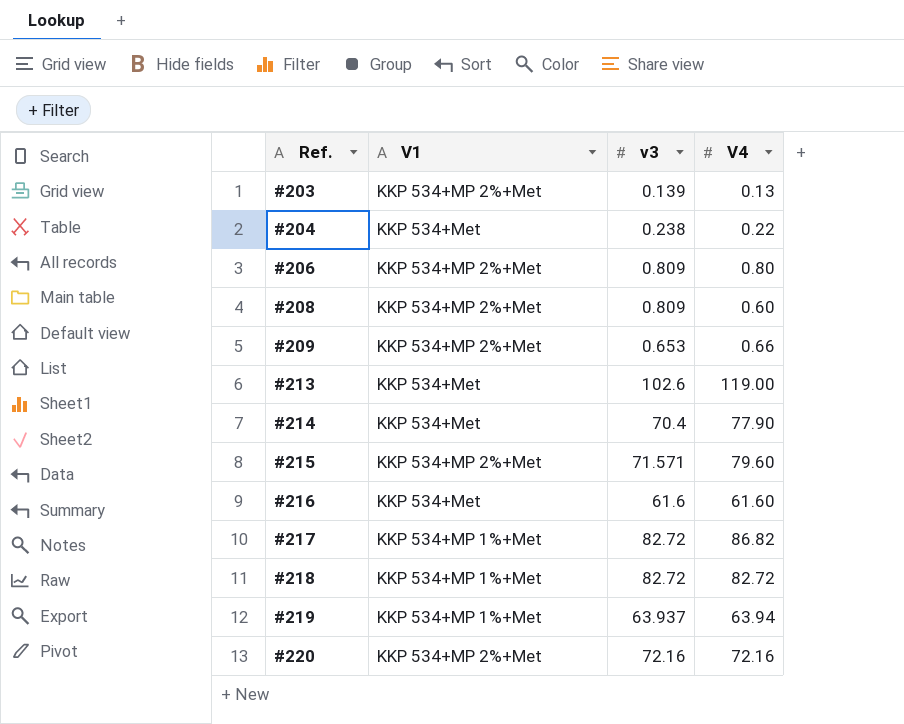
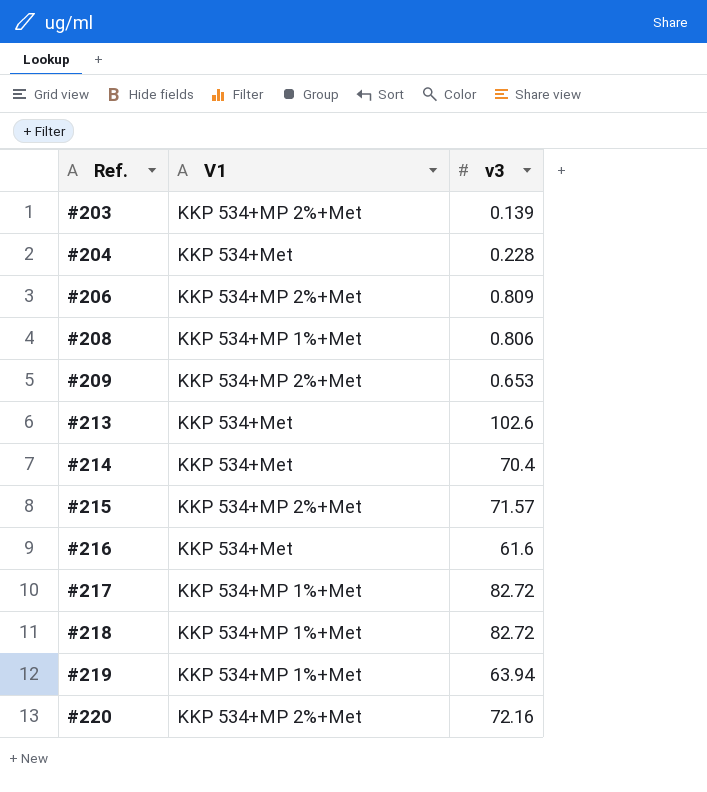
column V4 | position: 4 -> none
#204 | v3: 0.238 -> 0.228
#208 | V1: KKP 534+MP 2%+Met -> KKP 534+MP 1%+Met
#208 | v3: 0.809 -> 0.806
#215 | v3: 71.571 -> 71.57
#219 | v3: 63.937 -> 63.94

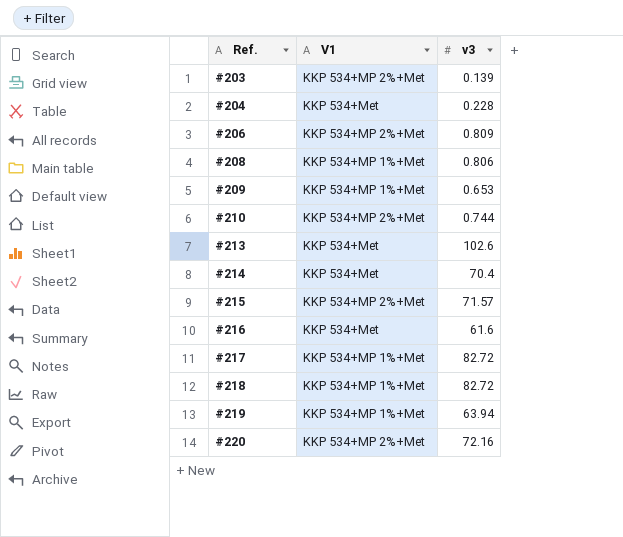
#209 | V1: KKP 534+MP 2%+Met -> KKP 534+MP 1%+Met
row #210: none -> KKP 534+MP 2%+Met | 0.744

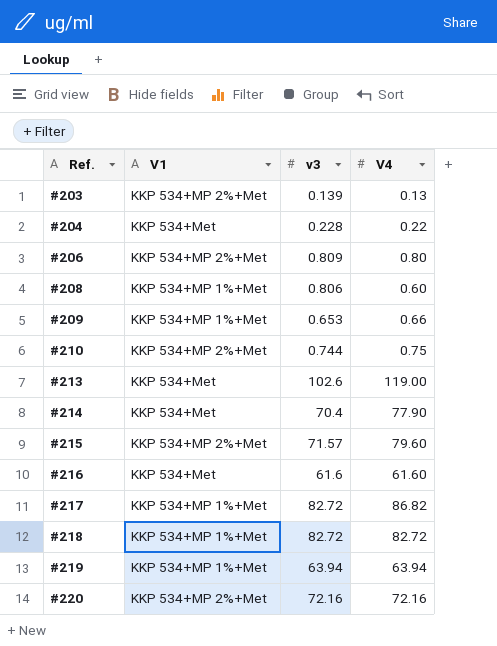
column V4 | position: none -> 4

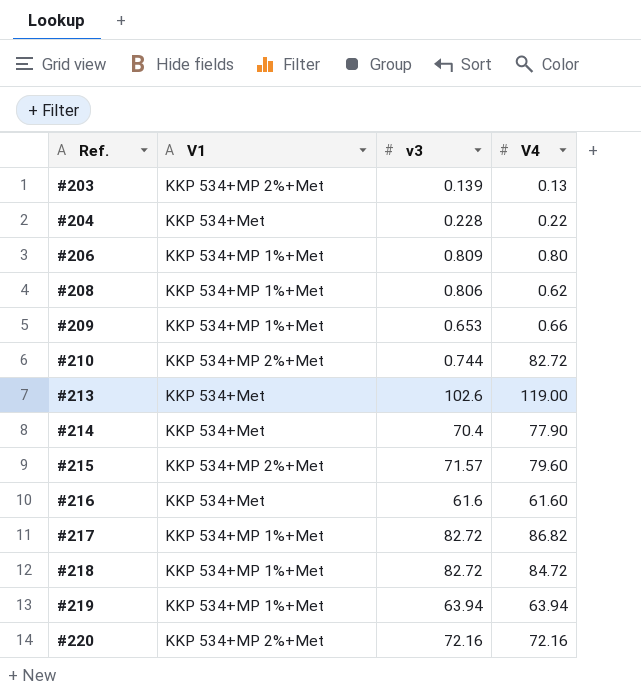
#206 | V1: KKP 534+MP 2%+Met -> KKP 534+MP 1%+Met
#208 | V4: 0.60 -> 0.62
#210 | V4: 0.75 -> 82.72
#218 | V4: 82.72 -> 84.72

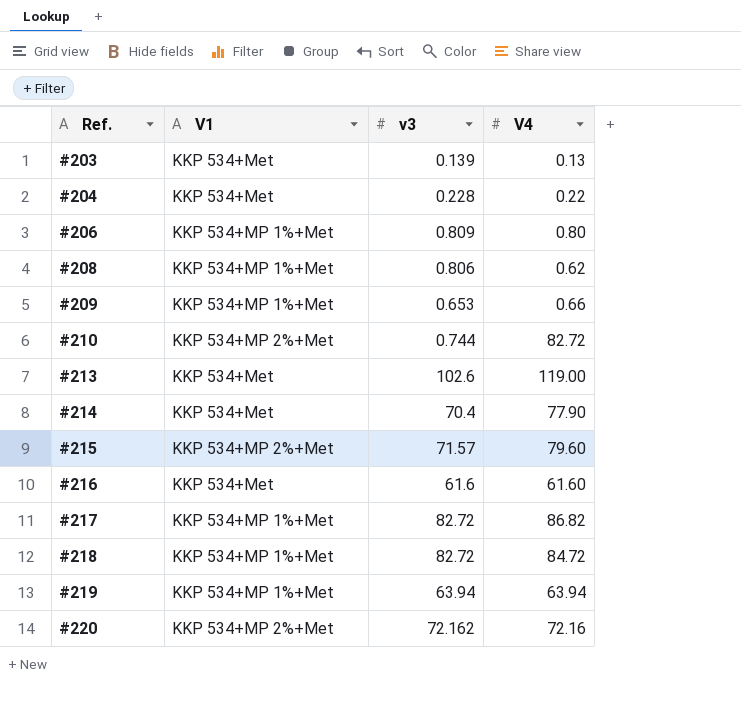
#203 | V1: KKP 534+MP 2%+Met -> KKP 534+Met
#220 | v3: 72.16 -> 72.162

